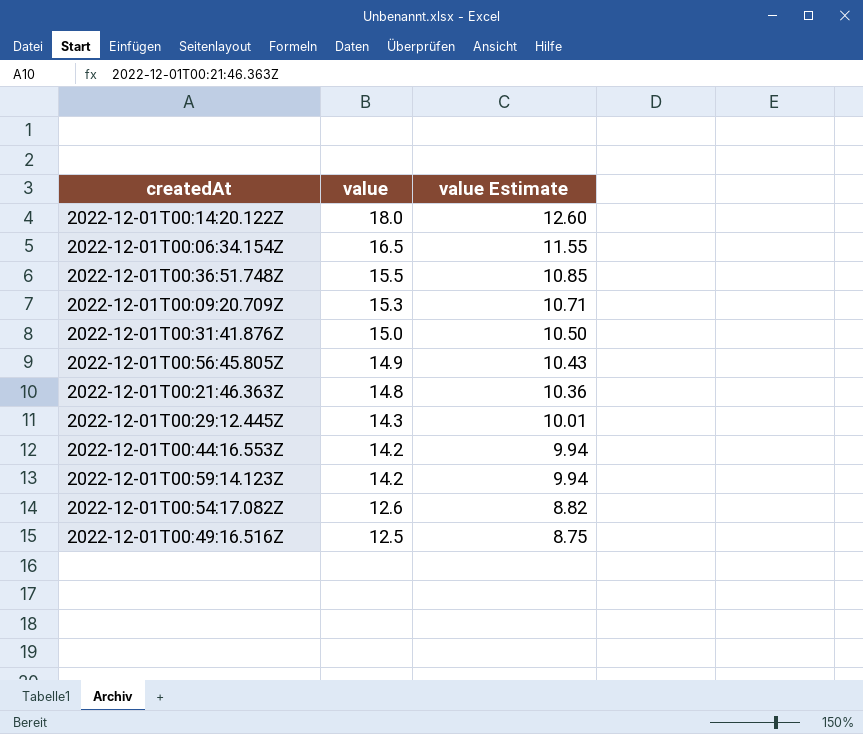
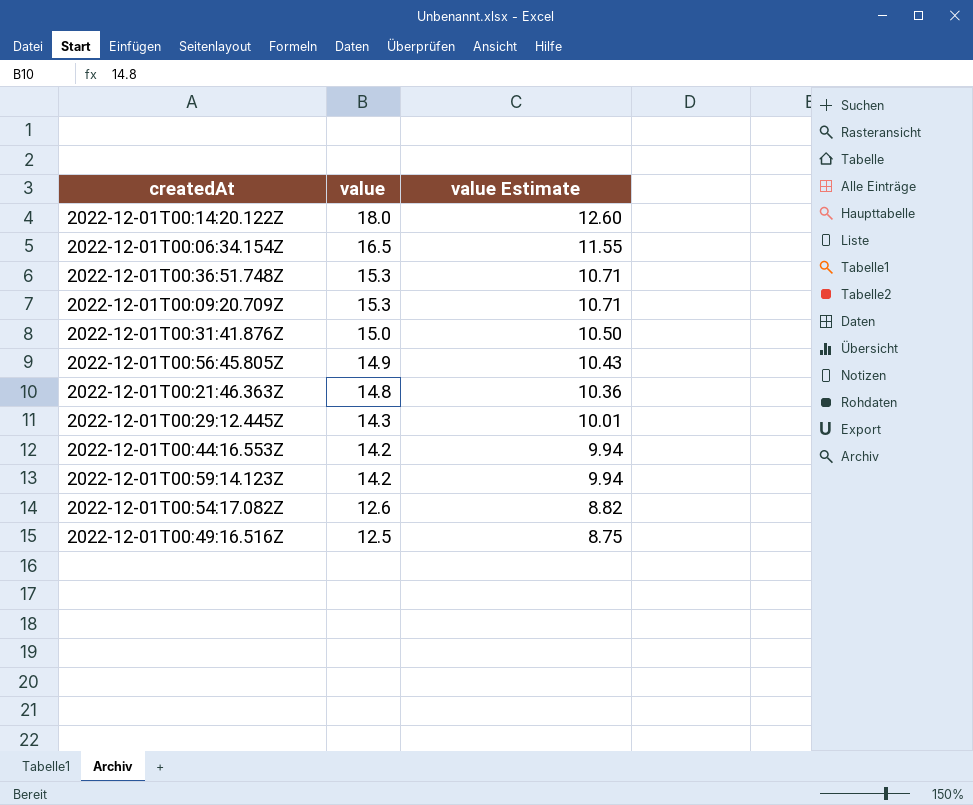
2022-12-01T00:36:51.748Z | value: 15.5 -> 15.3
2022-12-01T00:36:51.748Z | value Estimate: 10.85 -> 10.71

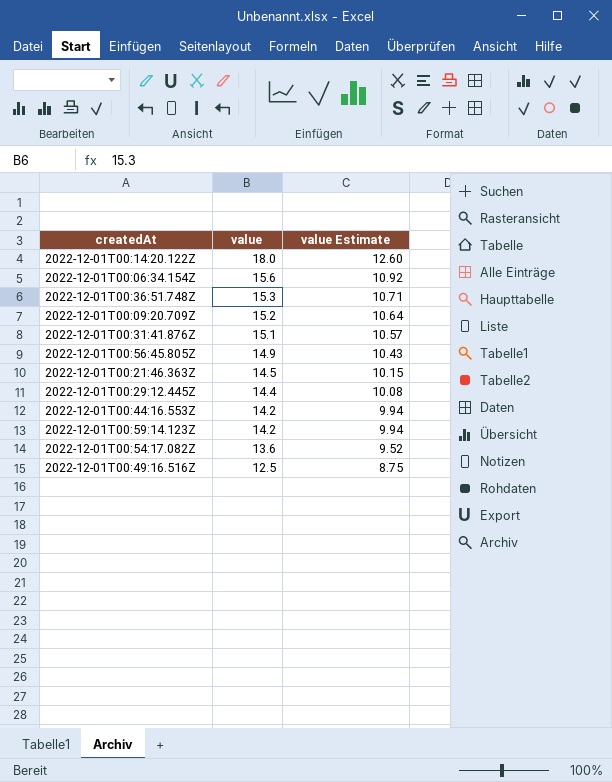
2022-12-01T00:06:34.154Z | value: 16.5 -> 15.6
2022-12-01T00:06:34.154Z | value Estimate: 11.55 -> 10.92
2022-12-01T00:09:20.709Z | value: 15.3 -> 15.2
2022-12-01T00:09:20.709Z | value Estimate: 10.71 -> 10.64
2022-12-01T00:31:41.876Z | value: 15.0 -> 15.1
2022-12-01T00:31:41.876Z | value Estimate: 10.50 -> 10.57
2022-12-01T00:21:46.363Z | value: 14.8 -> 14.5
2022-12-01T00:21:46.363Z | value Estimate: 10.36 -> 10.15
2022-12-01T00:29:12.445Z | value: 14.3 -> 14.4
2022-12-01T00:29:12.445Z | value Estimate: 10.01 -> 10.08
2022-12-01T00:54:17.082Z | value: 12.6 -> 13.6
2022-12-01T00:54:17.082Z | value Estimate: 8.82 -> 9.52

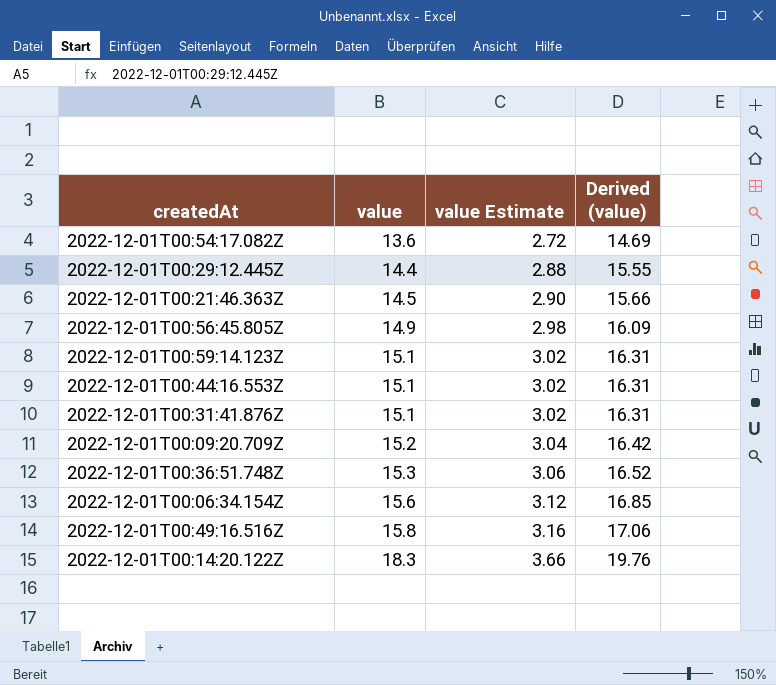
row order: value descending -> value ascending
column value Estimate | formula: [value] * 0.7 -> [value] * 0.2
column Derived (value) | formula: none -> [value] * 1.08
2022-12-01T00:59:14.123Z | value: 14.2 -> 15.1
2022-12-01T00:44:16.553Z | value: 14.2 -> 15.1
2022-12-01T00:49:16.516Z | value: 12.5 -> 15.8
2022-12-01T00:14:20.122Z | value: 18.0 -> 18.3

